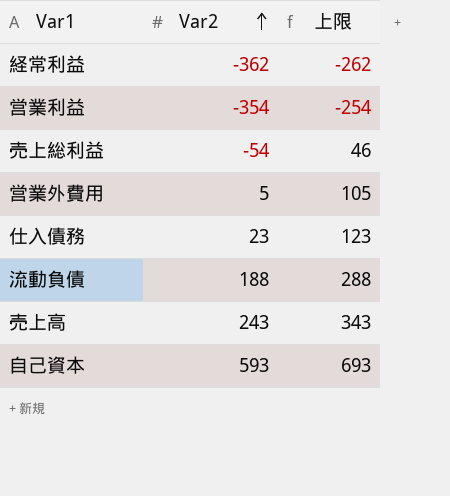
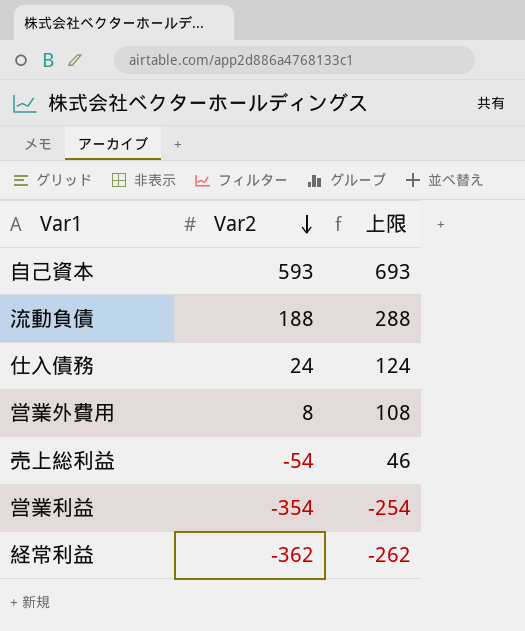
row order: Var2 ascending -> Var2 descending
row 売上高: 243 | 343 -> none
仕入債務 | Var2: 23 -> 24
仕入債務 | 上限: 123 -> 124
営業外費用 | Var2: 5 -> 8
営業外費用 | 上限: 105 -> 108

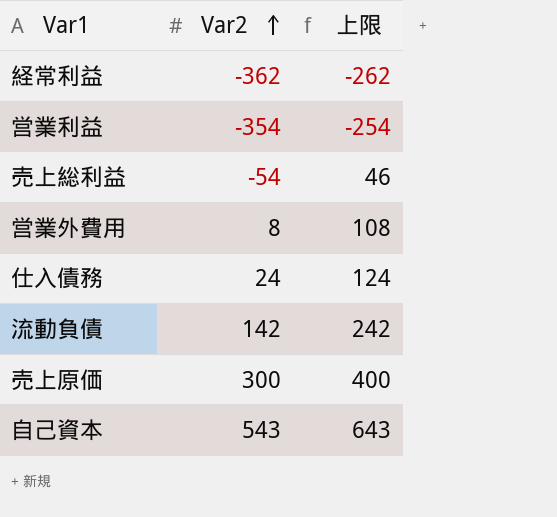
row order: Var2 descending -> Var2 ascending
流動負債 | Var2: 188 -> 142
流動負債 | 上限: 288 -> 242
row 売上原価: none -> 300 | 400
自己資本 | Var2: 593 -> 543
自己資本 | 上限: 693 -> 643

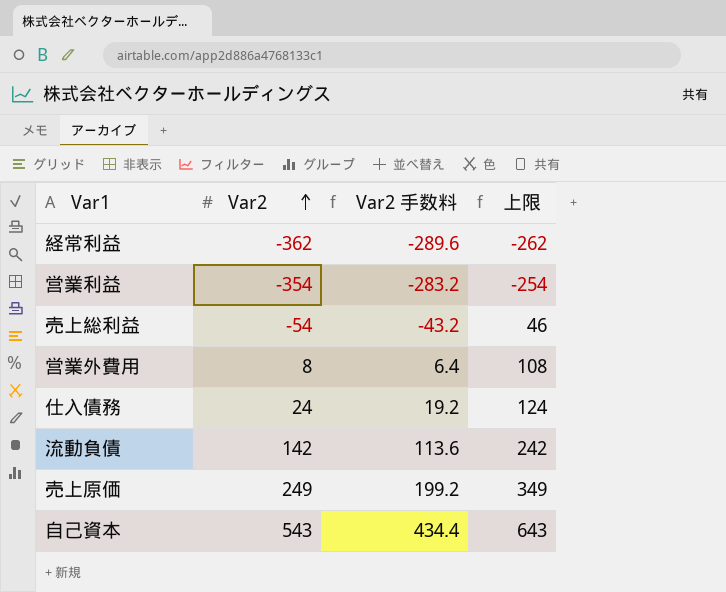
column Var2 手数料 | formula: none -> [Var2] * 0.8
売上原価 | Var2: 300 -> 249
売上原価 | 上限: 400 -> 349

